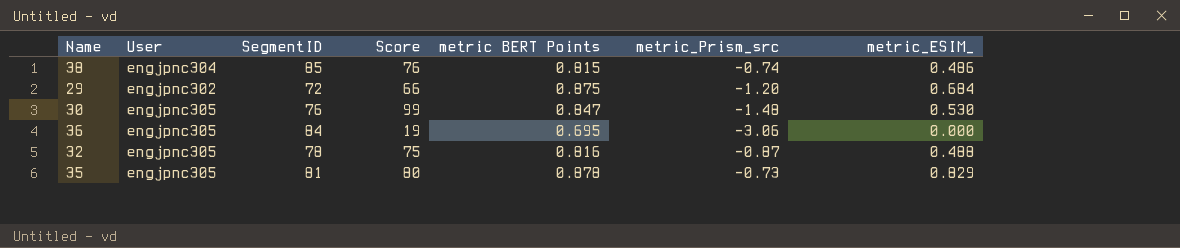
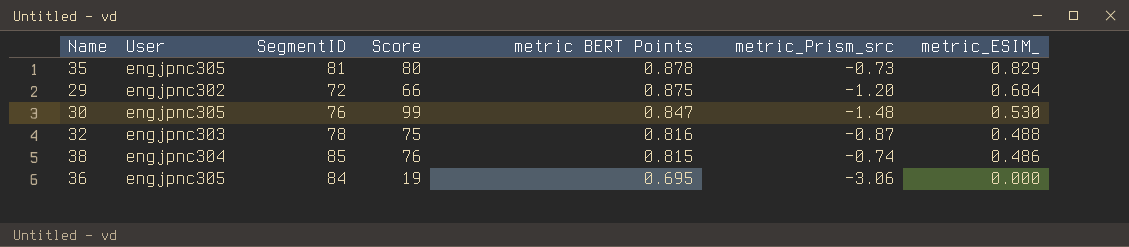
row order: none -> metric BERT Points descending
32 | User: engjpnc305 -> engjpnc303

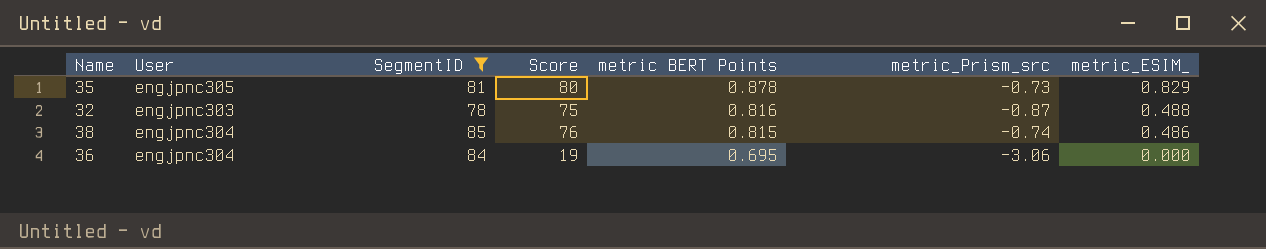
filter: none -> SegmentID >= 78
36 | User: engjpnc305 -> engjpnc304

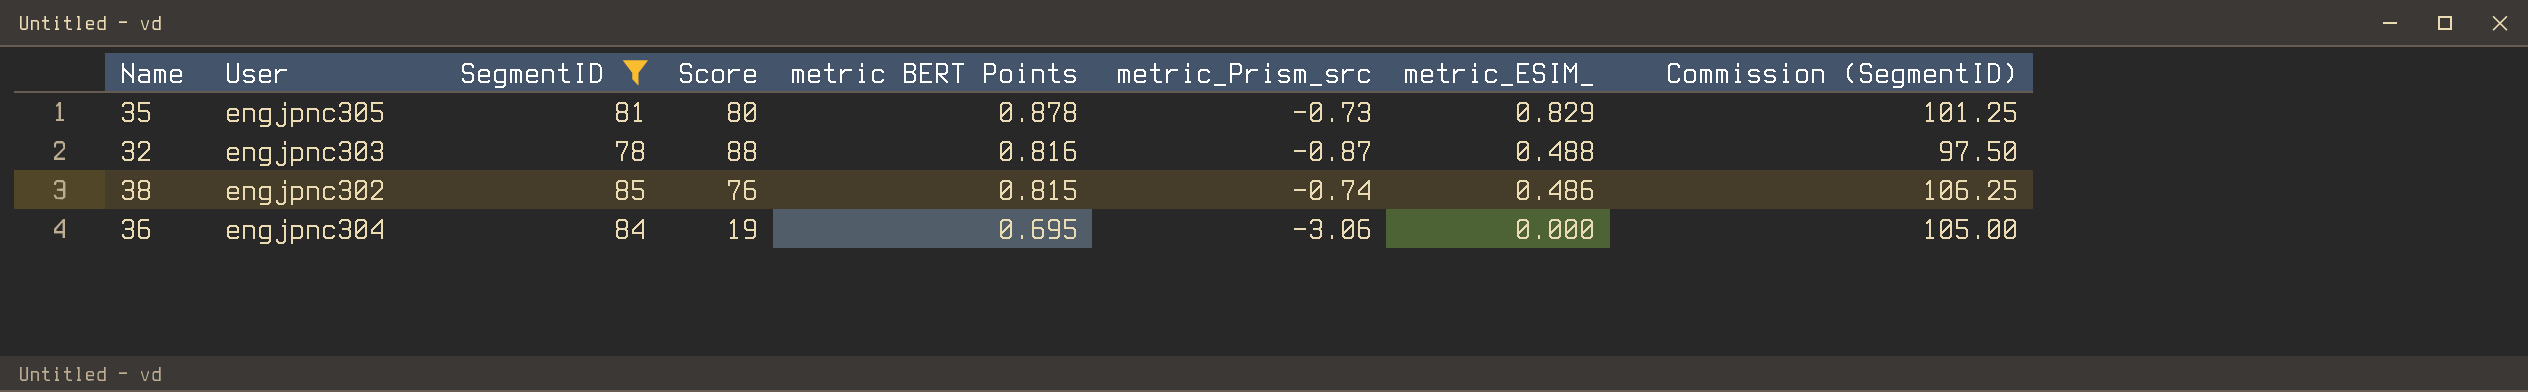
column Commission (SegmentID) | formula: none -> [SegmentID] * 1.25
32 | Score: 75 -> 88
38 | User: engjpnc304 -> engjpnc302

